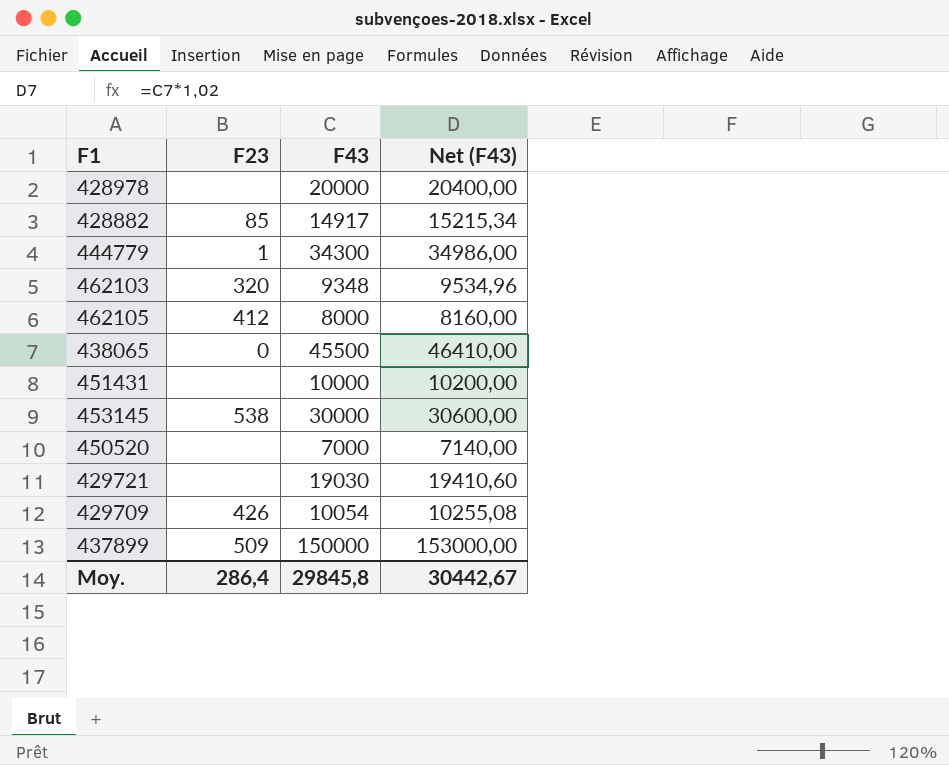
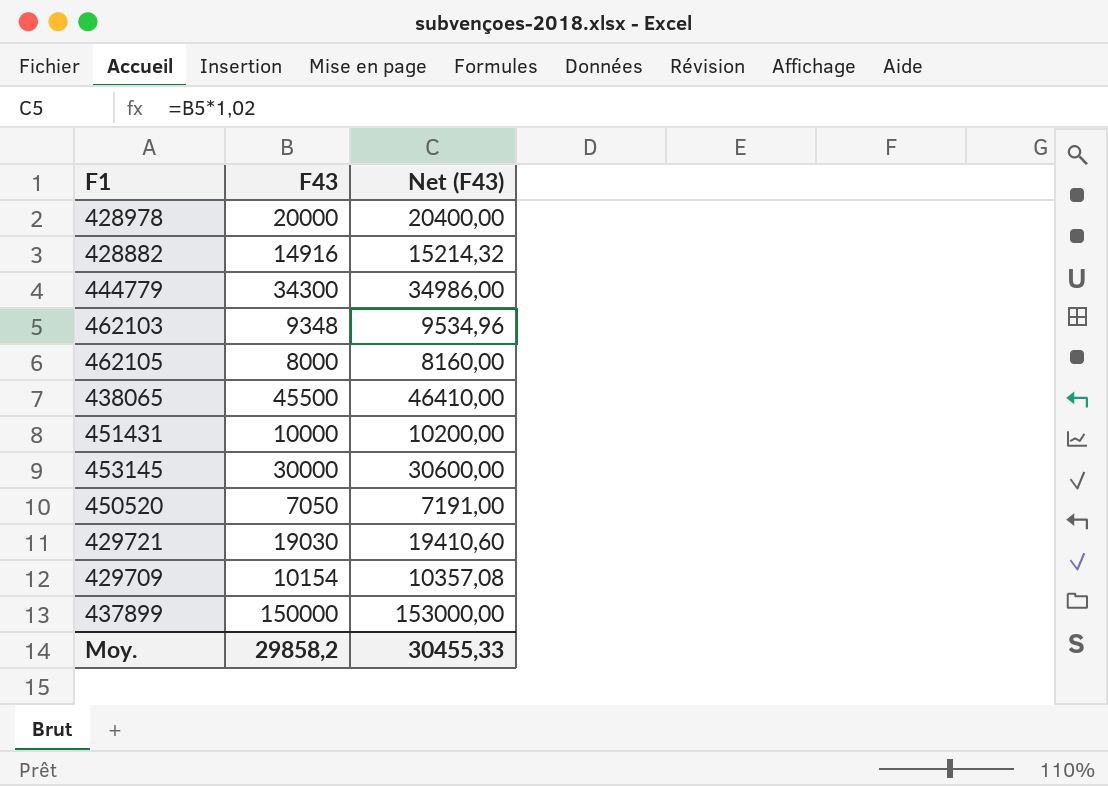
column F23 | position: 2 -> none
428882 | F43: 14917 -> 14916
428882 | Net (F43): 15215,34 -> 15214,32
450520 | F43: 7000 -> 7050
450520 | Net (F43): 7140,00 -> 7191,00
429709 | F43: 10054 -> 10154
429709 | Net (F43): 10255,08 -> 10357,08
Moy. | F43: 29845,8 -> 29858,2
Moy. | Net (F43): 30442,67 -> 30455,33

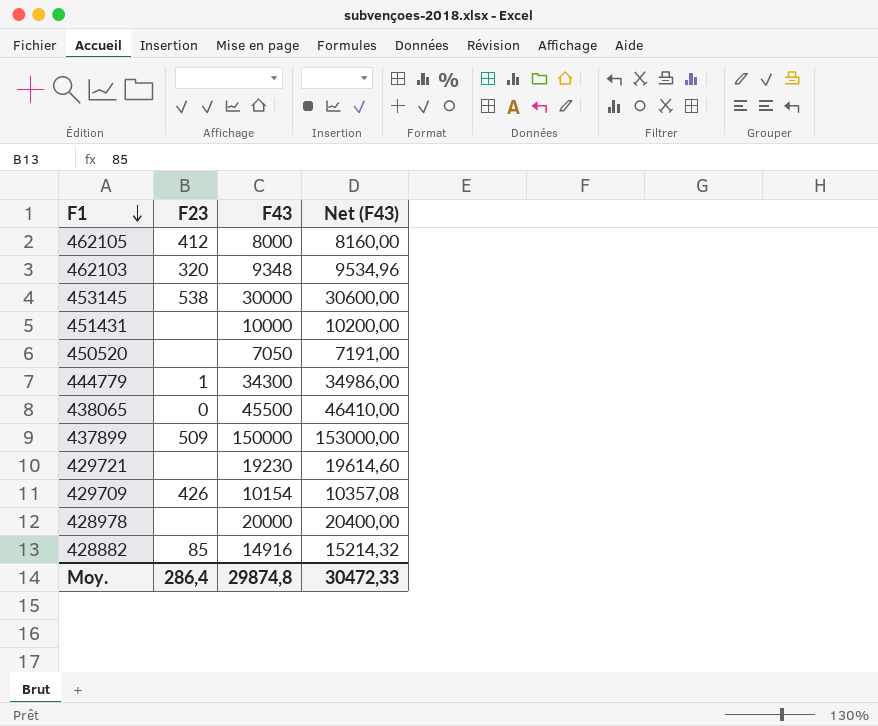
row order: none -> F1 descending
column F23 | position: none -> 2
429721 | F43: 19030 -> 19230
429721 | Net (F43): 19410,60 -> 19614,60
Moy. | F43: 29858,2 -> 29874,8
Moy. | Net (F43): 30455,33 -> 30472,33

